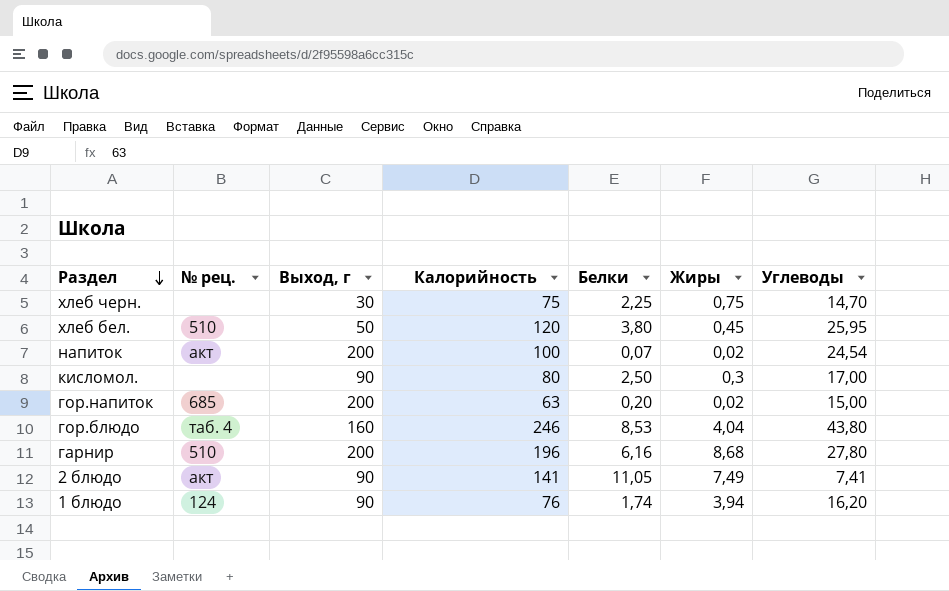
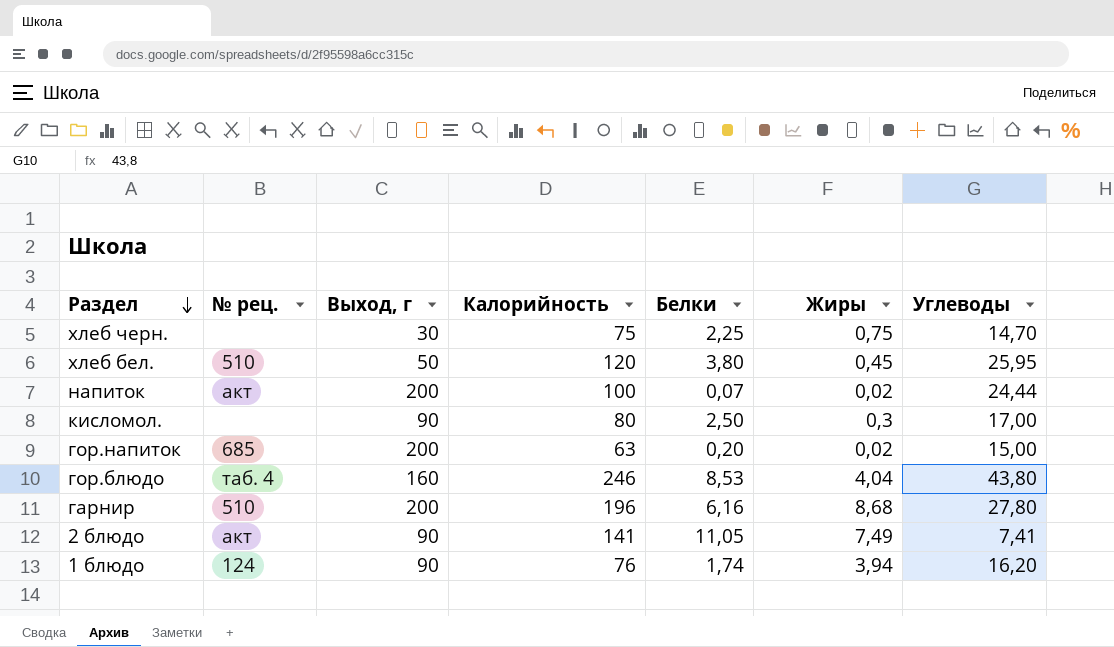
напиток | Углеводы: 24,54 -> 24,44

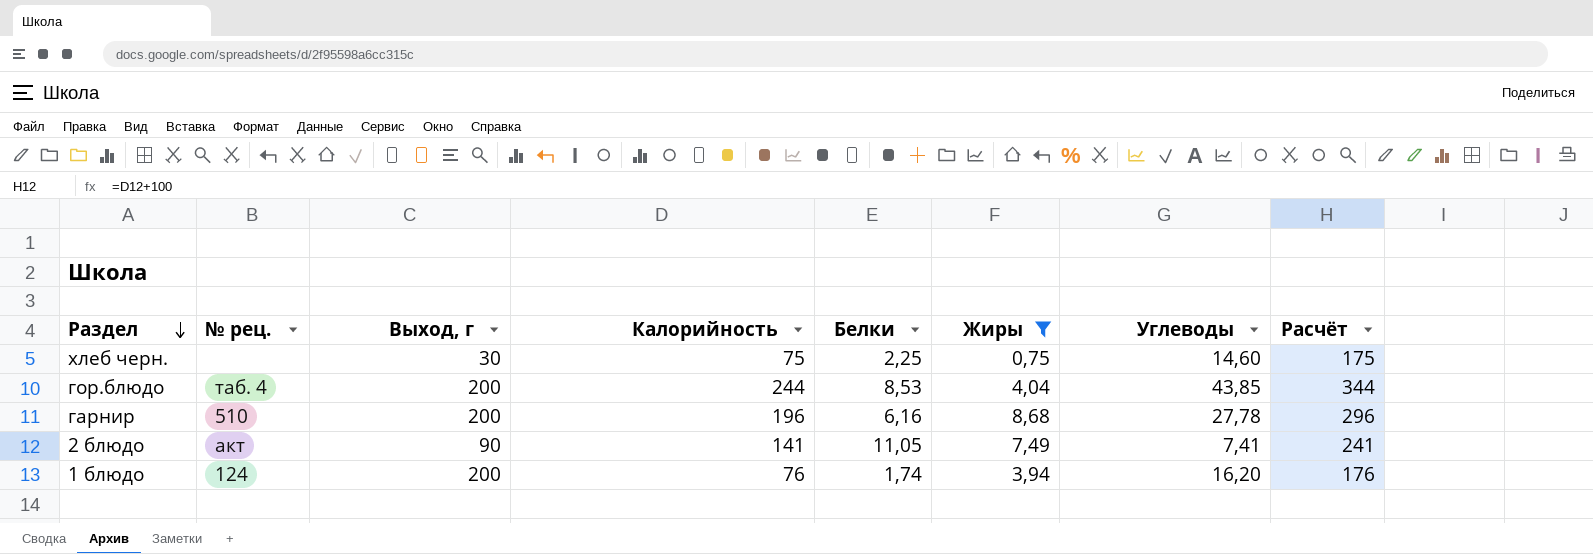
filter: none -> Жиры >= 0,75
column Расчёт | formula: none -> [Калорийность] + 100
хлеб черн. | Углеводы: 14,70 -> 14,60
гор.блюдо | Выход, г: 160 -> 200
гор.блюдо | Калорийность: 246 -> 244
гор.блюдо | Углеводы: 43,80 -> 43,85
гарнир | Углеводы: 27,80 -> 27,78
1 блюдо | Выход, г: 90 -> 200

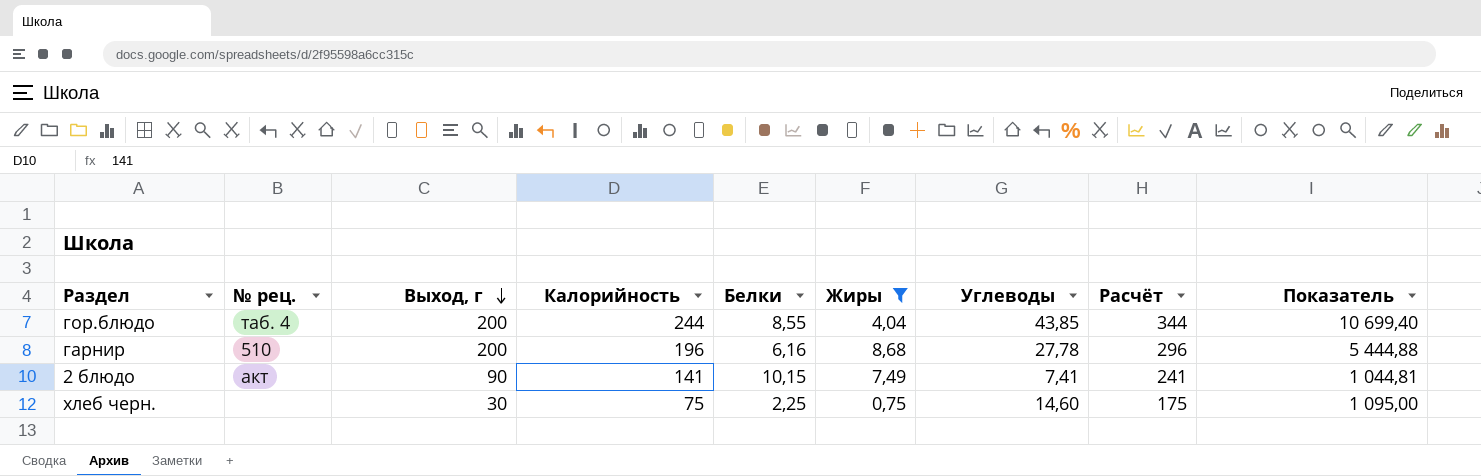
row order: Раздел descending -> Выход, г descending
column Показатель | formula: none -> [Калорийность] * [Углеводы]
row 1 блюдо: 124 | 200 | 76 | 1,74 | 3,94 | 16,20 | 176 -> none
гор.блюдо | Белки: 8,53 -> 8,55
2 блюдо | Белки: 11,05 -> 10,15

